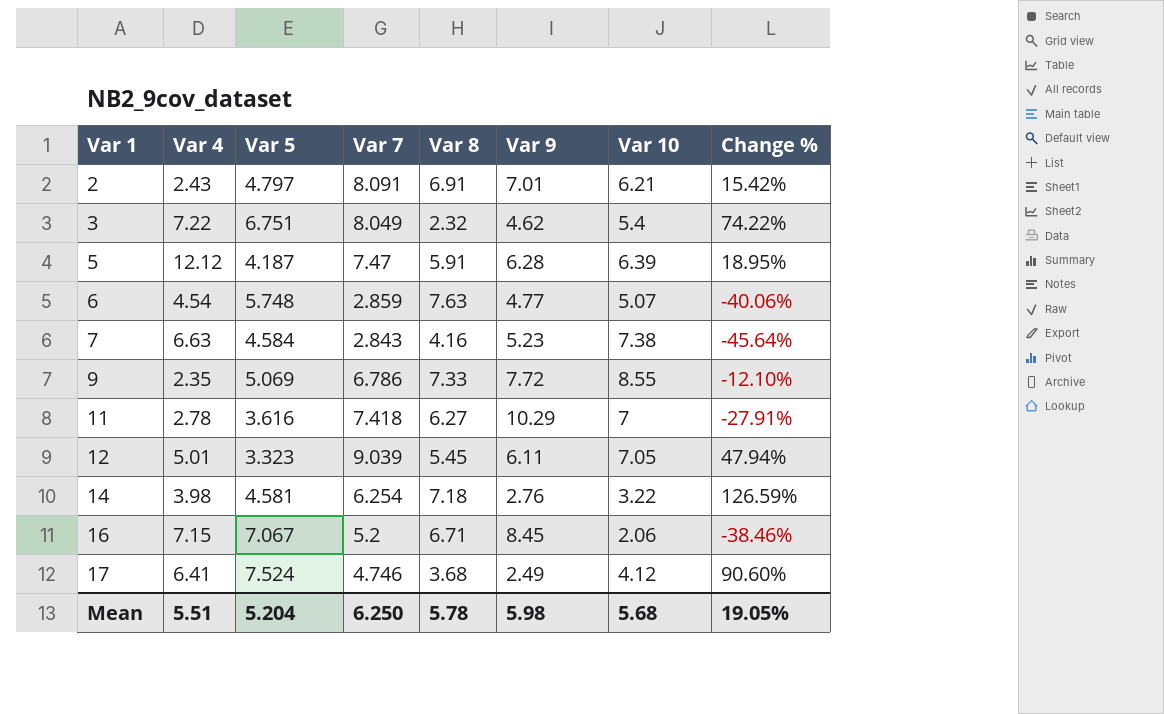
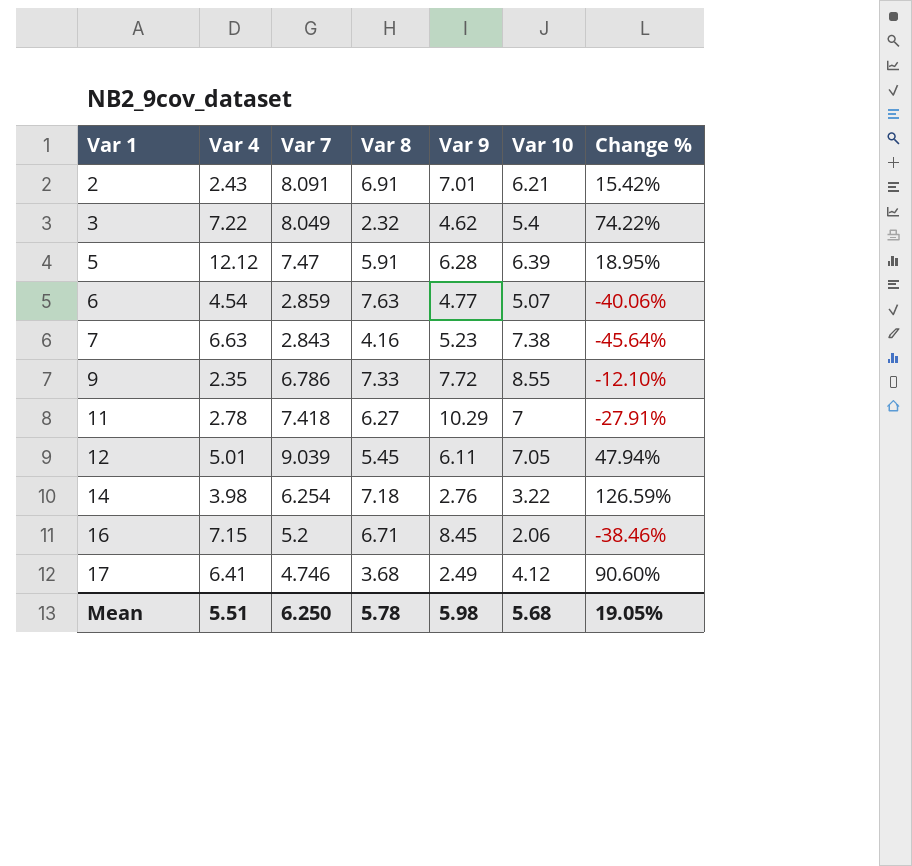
column Var 5 | position: 3 -> none

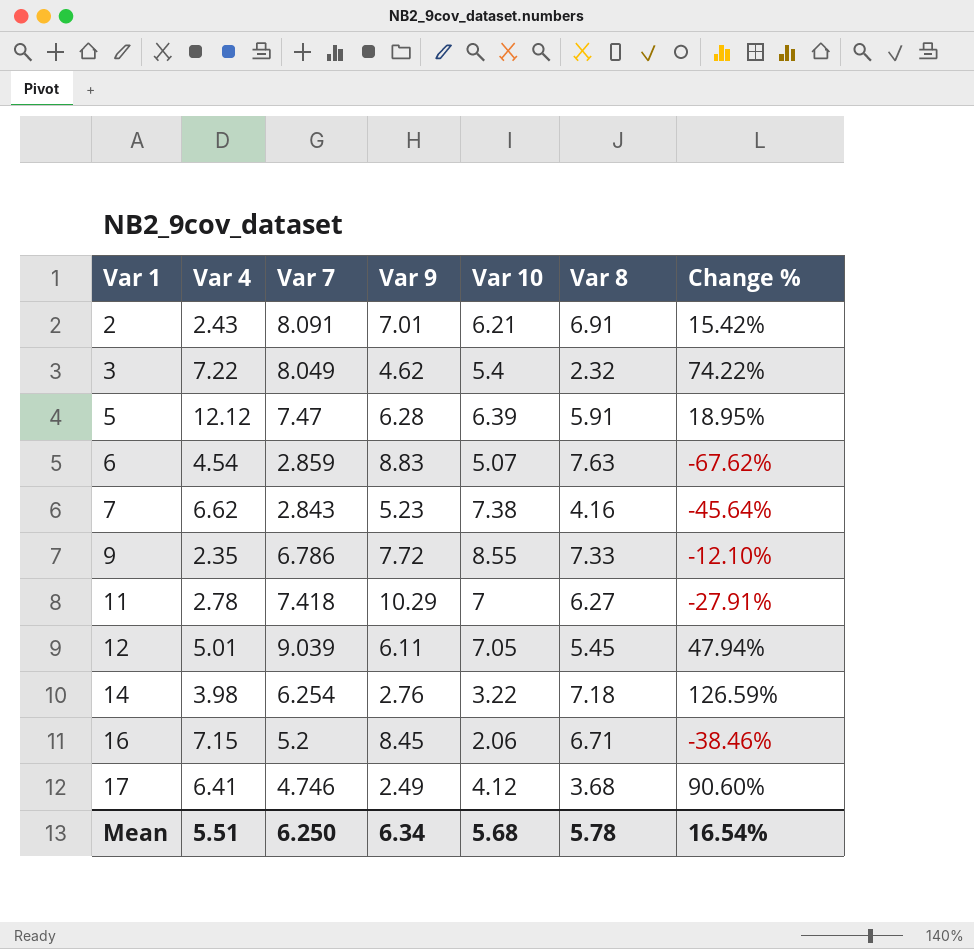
column Var 8 | position: 4 -> 6
6 | Var 9: 4.77 -> 8.83
6 | Change %: -40.06% -> -67.62%
7 | Var 4: 6.63 -> 6.62
Mean | Var 9: 5.98 -> 6.34
Mean | Change %: 19.05% -> 16.54%

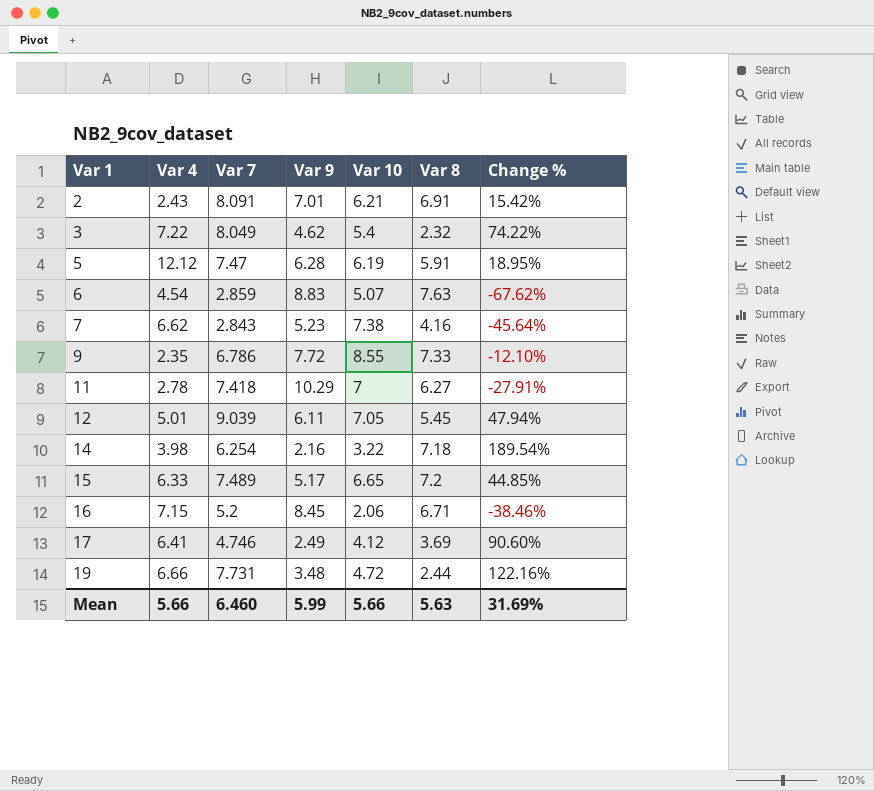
5 | Var 10: 6.39 -> 6.19
14 | Var 9: 2.76 -> 2.16
14 | Change %: 126.59% -> 189.54%
row 15: none -> 6.33 | 7.489 | 5.17 | 6.65 | 7.2 | 44.85%
17 | Var 8: 3.68 -> 3.69
row 19: none -> 6.66 | 7.731 | 3.48 | 4.72 | 2.44 | 122.16%
Mean | Var 4: 5.51 -> 5.66
Mean | Var 7: 6.250 -> 6.460
Mean | Var 9: 6.34 -> 5.99
Mean | Var 10: 5.68 -> 5.66
Mean | Var 8: 5.78 -> 5.63
Mean | Change %: 16.54% -> 31.69%

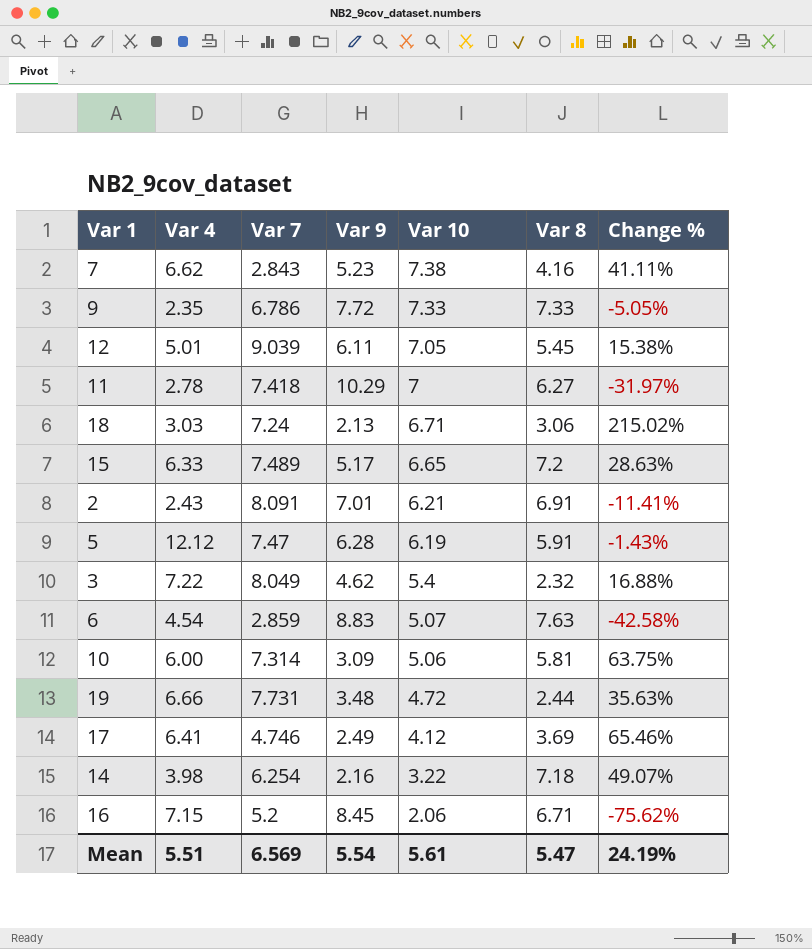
row order: Var 1 ascending -> Var 10 descending
column Change % | formula: ([Var 7] - [Var 9]) / [Var 9] -> ([Var 10] - [Var 9]) / [Var 9]
9 | Var 10: 8.55 -> 7.33
row 18: none -> 3.03 | 7.24 | 2.13 | 6.71 | 3.06 | 215.02%
row 10: none -> 6.00 | 7.314 | 3.09 | 5.06 | 5.81 | 63.75%
Mean | Var 4: 5.66 -> 5.51
Mean | Var 7: 6.460 -> 6.569
Mean | Var 9: 5.99 -> 5.54
Mean | Var 10: 5.66 -> 5.61
Mean | Var 8: 5.63 -> 5.47
Mean | Change %: 31.69% -> 24.19%

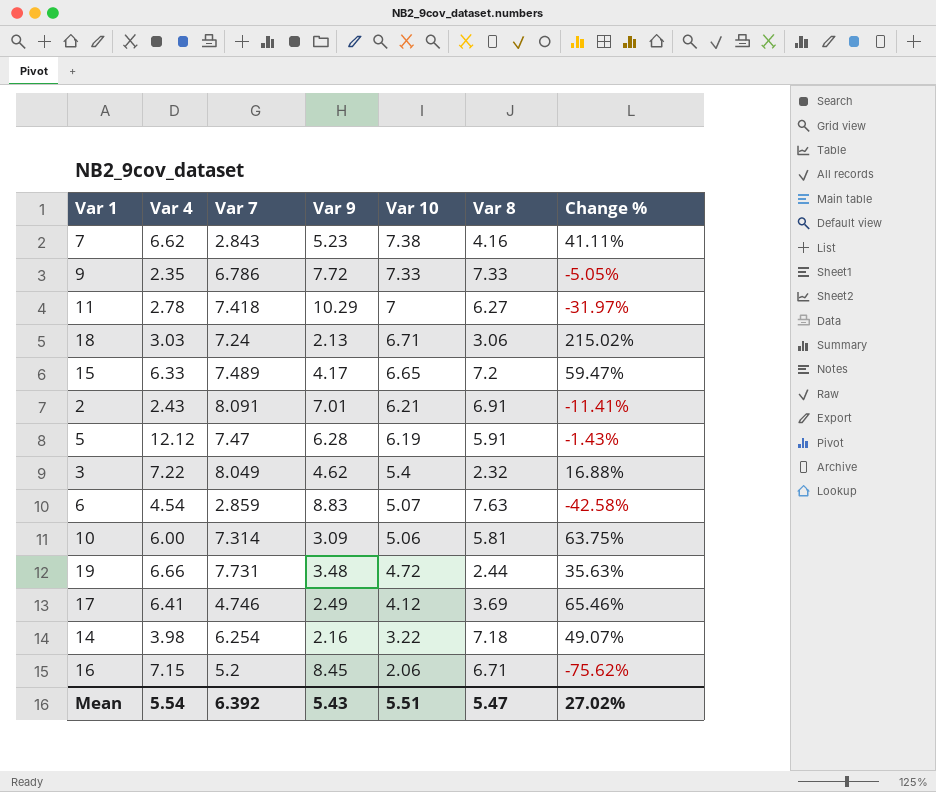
row 12: 5.01 | 9.039 | 6.11 | 7.05 | 5.45 | 15.38% -> none
15 | Var 9: 5.17 -> 4.17
15 | Change %: 28.63% -> 59.47%
Mean | Var 4: 5.51 -> 5.54
Mean | Var 7: 6.569 -> 6.392
Mean | Var 9: 5.54 -> 5.43
Mean | Var 10: 5.61 -> 5.51
Mean | Change %: 24.19% -> 27.02%

